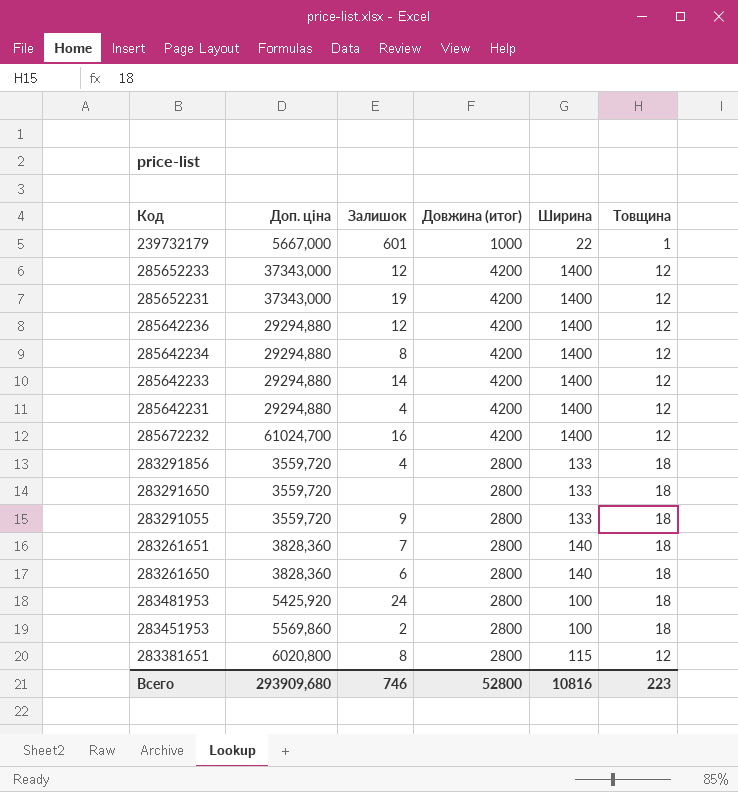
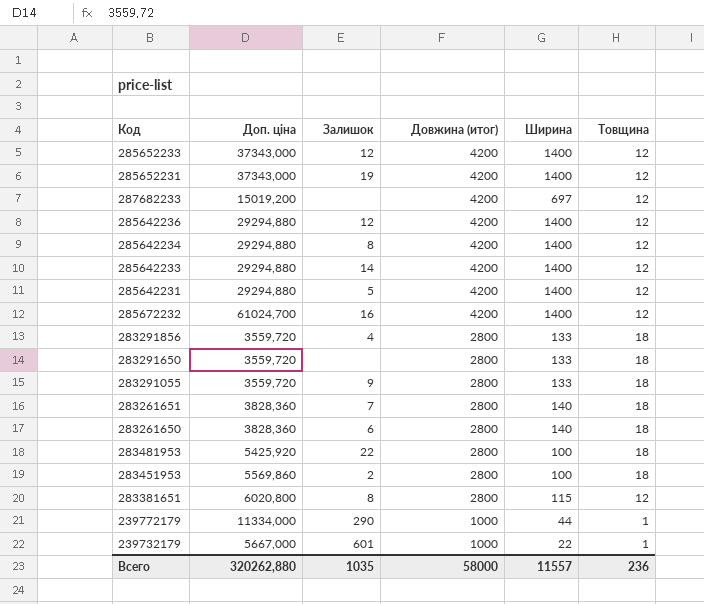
row order: none -> Довжина (итог) descending
row 287682233: none -> 15019,200 | none | 4200 | 697 | 12
285642231 | Залишок: 4 -> 5
283481953 | Залишок: 24 -> 22
row 239772179: none -> 11334,000 | 290 | 1000 | 44 | 1
Всего | Доп. ціна: 293909,680 -> 320262,880
Всего | Залишок: 746 -> 1035
Всего | Довжина (итог): 52800 -> 58000
Всего | Ширина: 10816 -> 11557
Всего | Товщина: 223 -> 236

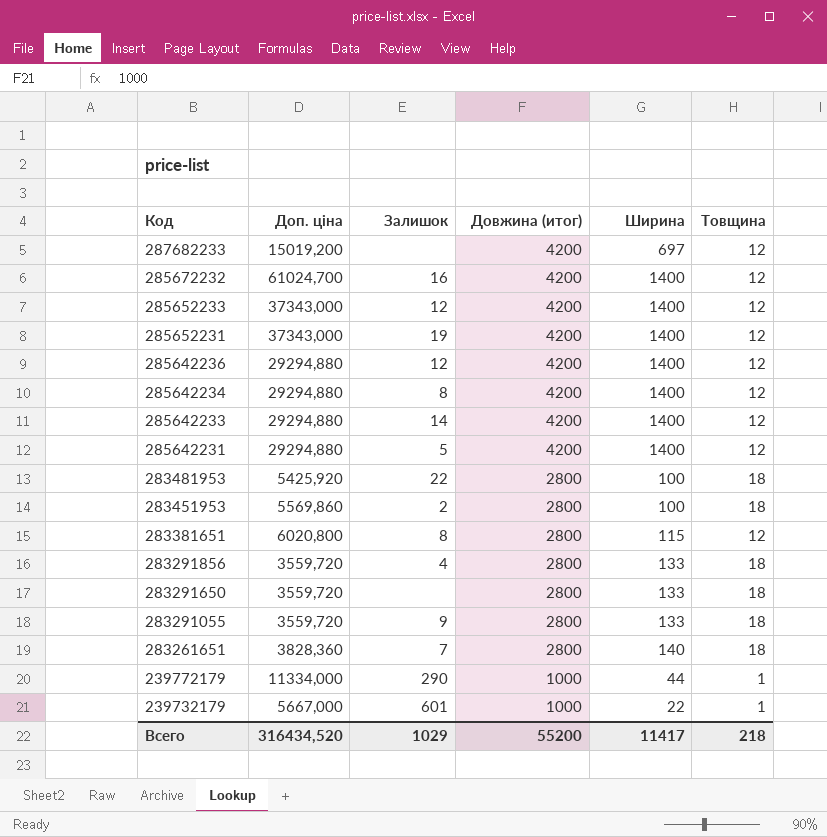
row order: Довжина (итог) descending -> Код descending
row 283261650: 3828,360 | 6 | 2800 | 140 | 18 -> none
Всего | Доп. ціна: 320262,880 -> 316434,520
Всего | Залишок: 1035 -> 1029
Всего | Довжина (итог): 58000 -> 55200
Всего | Ширина: 11557 -> 11417
Всего | Товщина: 236 -> 218

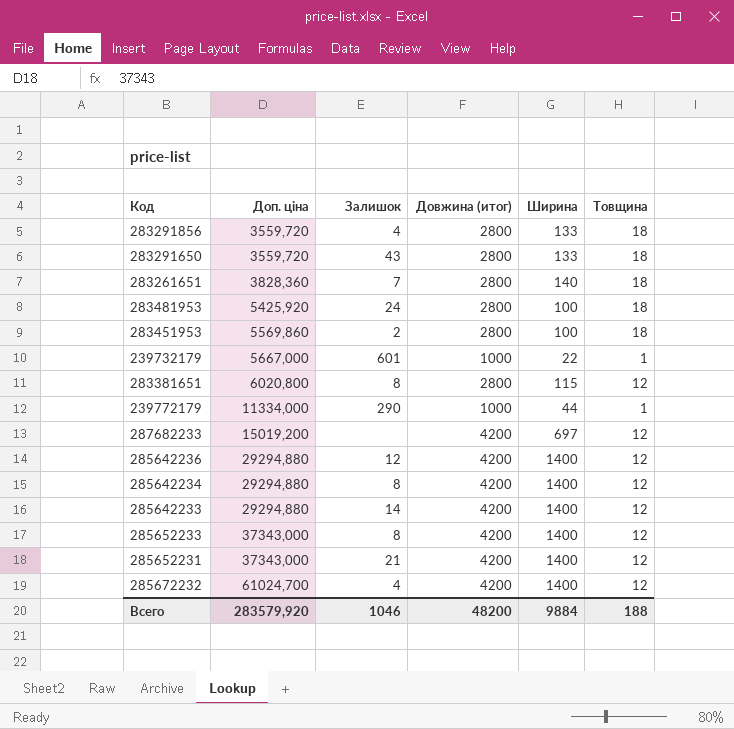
row order: Код descending -> Доп. ціна ascending
row 285642231: 29294,880 | 5 | 4200 | 1400 | 12 -> none
row 283291055: 3559,720 | 9 | 2800 | 133 | 18 -> none
283291650 | Залишок: none -> 43
283481953 | Залишок: 22 -> 24
285652233 | Залишок: 12 -> 8
285652231 | Залишок: 19 -> 21
285672232 | Залишок: 16 -> 4
Всего | Доп. ціна: 316434,520 -> 283579,920
Всего | Залишок: 1029 -> 1046
Всего | Довжина (итог): 55200 -> 48200
Всего | Ширина: 11417 -> 9884
Всего | Товщина: 218 -> 188

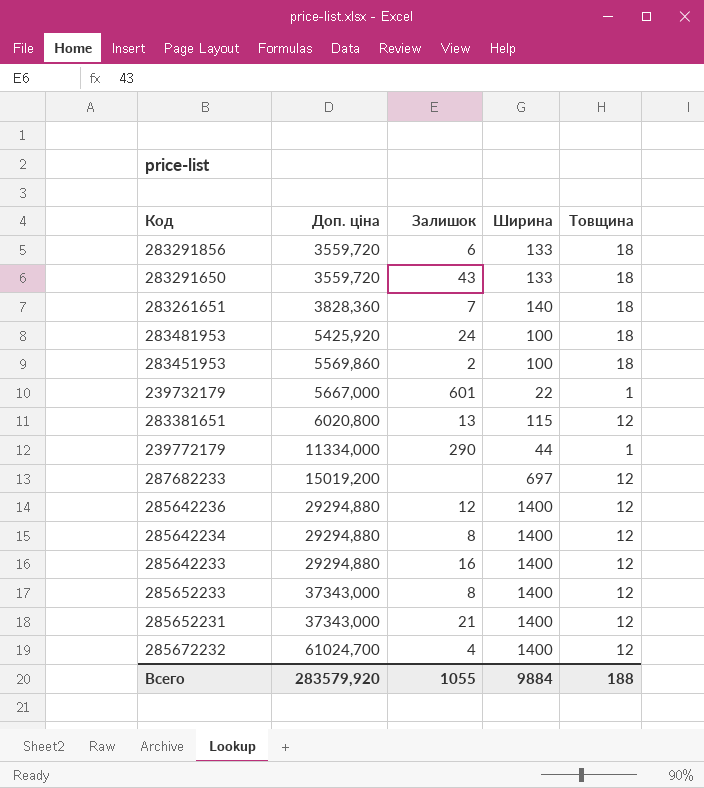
column Довжина (итог) | position: 4 -> none
283291856 | Залишок: 4 -> 6
283381651 | Залишок: 8 -> 13
285642233 | Залишок: 14 -> 16
Всего | Залишок: 1046 -> 1055

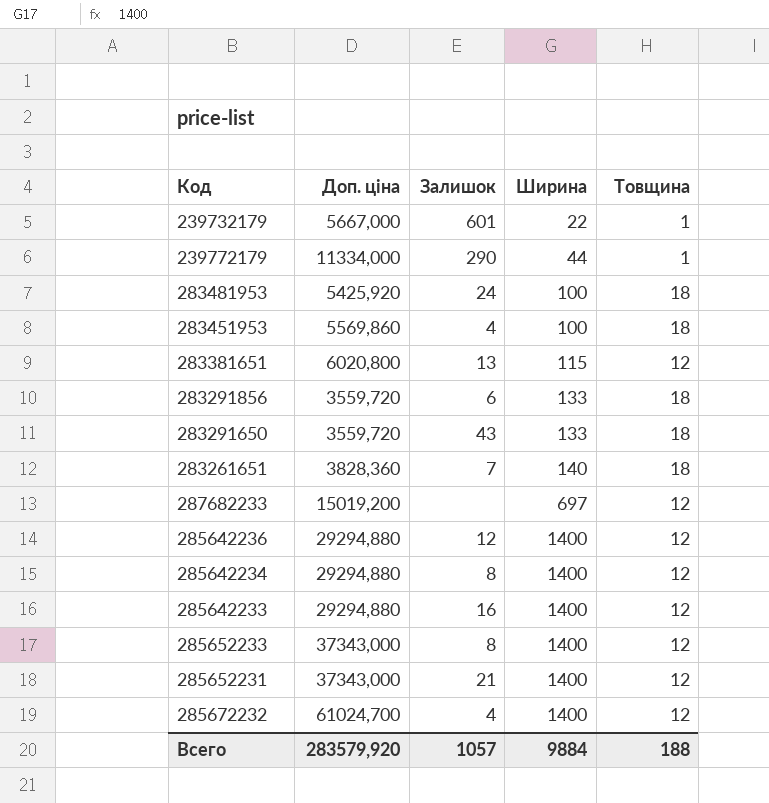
row order: Доп. ціна ascending -> Ширина ascending
283451953 | Залишок: 2 -> 4
Всего | Залишок: 1055 -> 1057

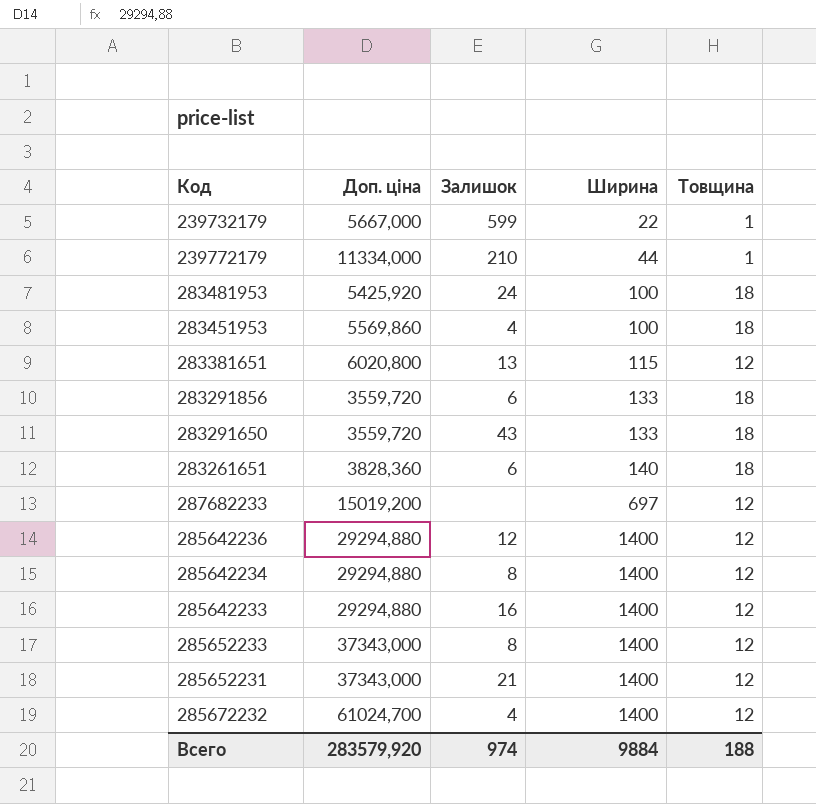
239732179 | Залишок: 601 -> 599
239772179 | Залишок: 290 -> 210
283261651 | Залишок: 7 -> 6
Всего | Залишок: 1057 -> 974

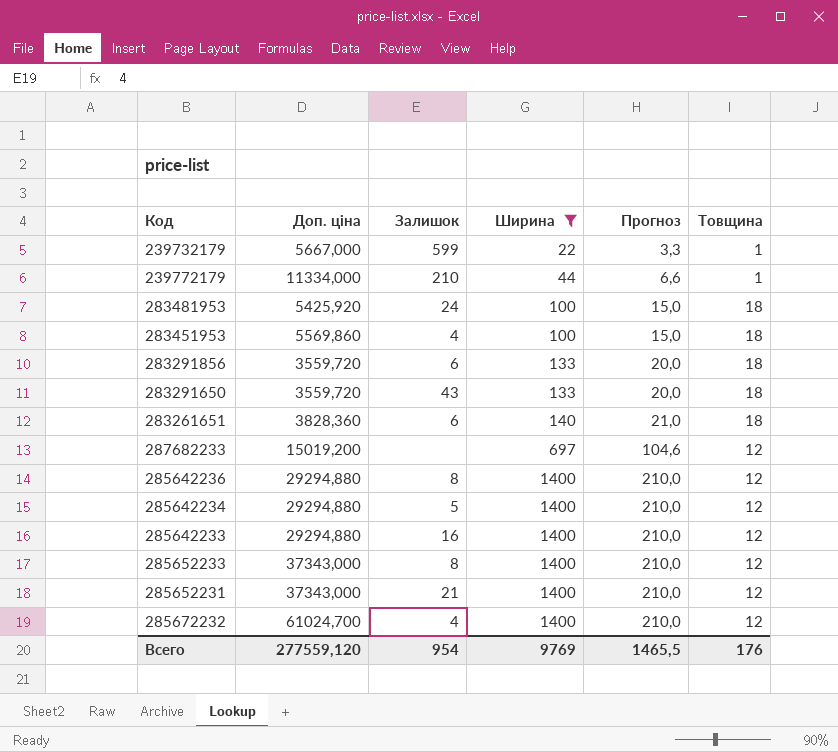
filter: none -> Ширина != 115
column Прогноз | formula: none -> [Ширина] * 0,15
285642236 | Залишок: 12 -> 8
285642234 | Залишок: 8 -> 5
Всего | Доп. ціна: 283579,920 -> 277559,120
Всего | Залишок: 974 -> 954
Всего | Ширина: 9884 -> 9769
Всего | Товщина: 188 -> 176

